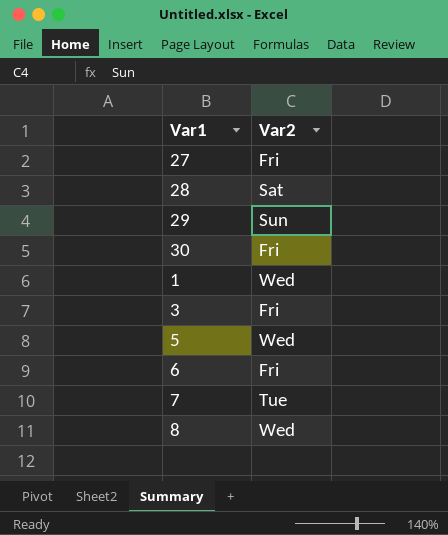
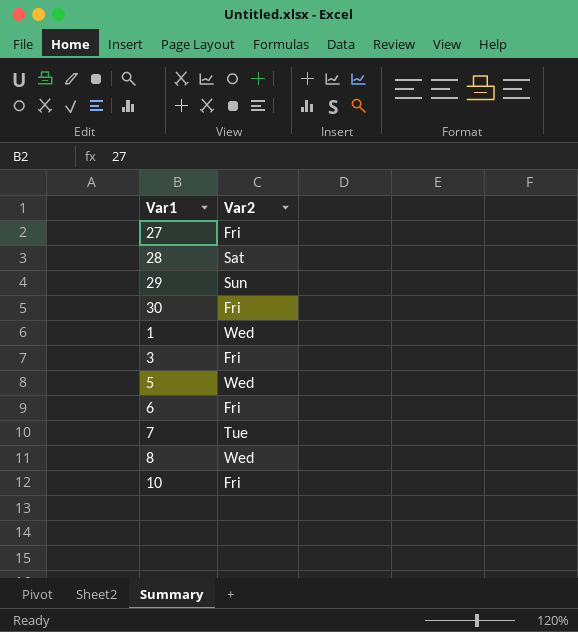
row 10: none -> Fri

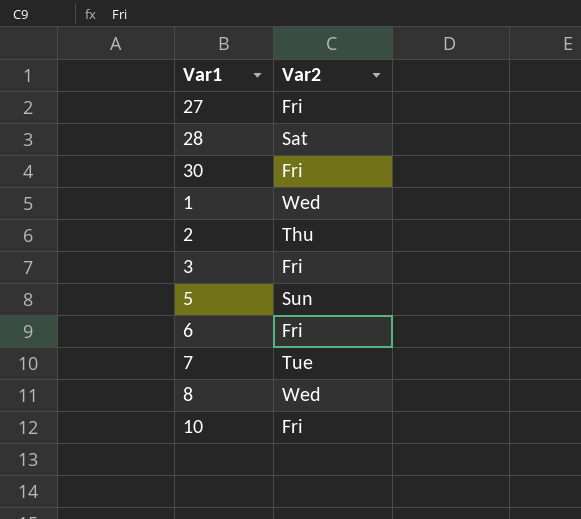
row 29: Sun -> none
row 2: none -> Thu
5 | Var2: Wed -> Sun

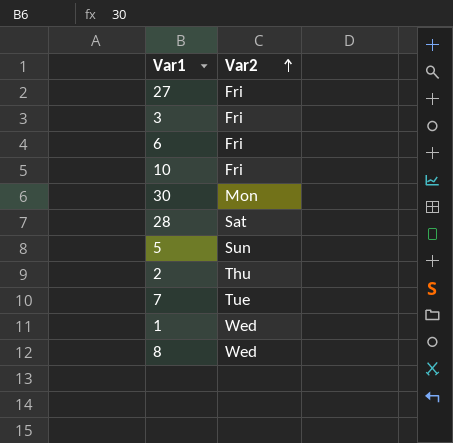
row order: none -> Var2 ascending
30 | Var2: Fri -> Mon

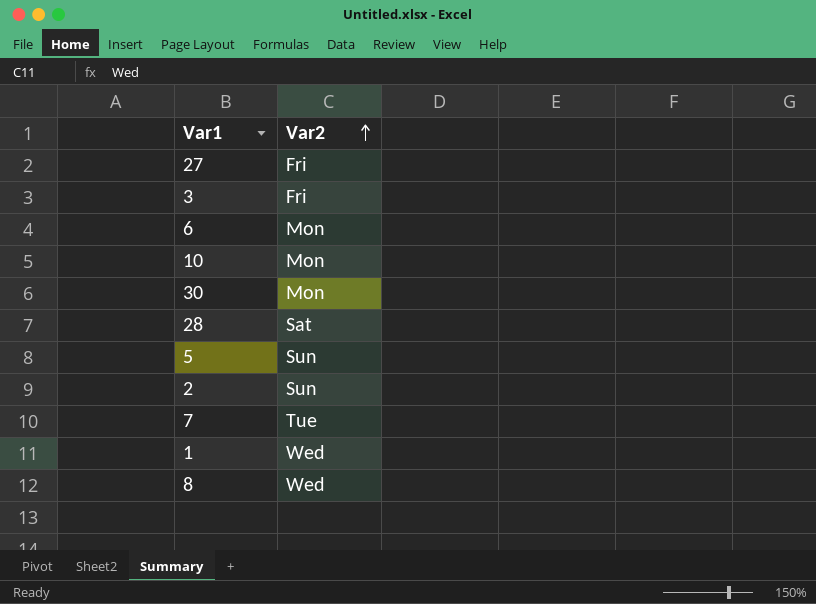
6 | Var2: Fri -> Mon
10 | Var2: Fri -> Mon
2 | Var2: Thu -> Sun

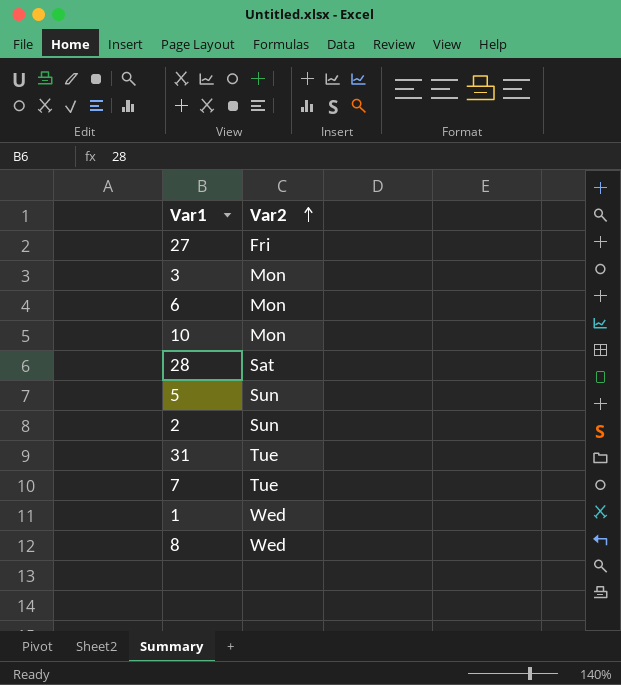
row 30: Mon -> none
3 | Var2: Fri -> Mon
row 31: none -> Tue

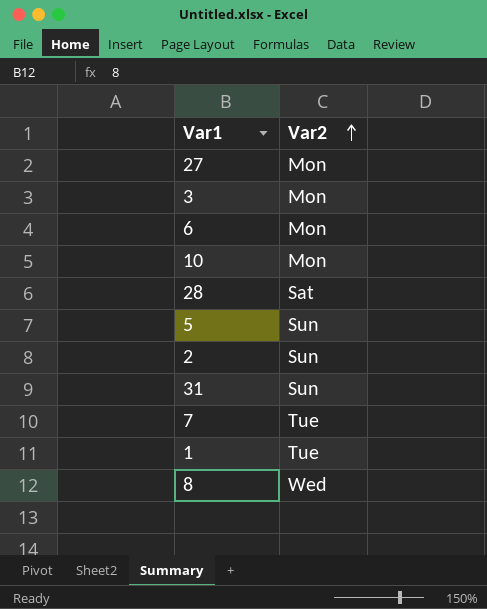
27 | Var2: Fri -> Mon
31 | Var2: Tue -> Sun
1 | Var2: Wed -> Tue

